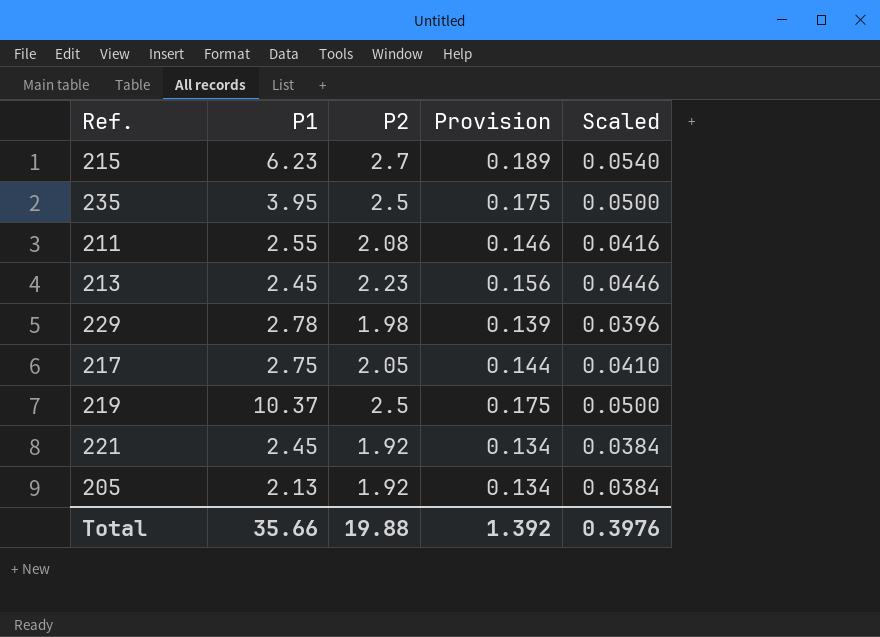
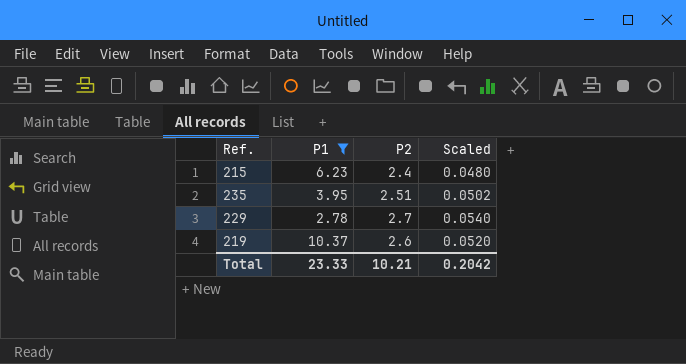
filter: none -> P1 >= 2.78
column Provision | formula: [P2] * 0.07 -> none
215 | P2: 2.7 -> 2.4
215 | Scaled: 0.0540 -> 0.0480
235 | P2: 2.5 -> 2.51
235 | Scaled: 0.0500 -> 0.0502
229 | P2: 1.98 -> 2.7
229 | Scaled: 0.0396 -> 0.0540
219 | P2: 2.5 -> 2.6
219 | Scaled: 0.0500 -> 0.0520
Total | P1: 35.66 -> 23.33
Total | P2: 19.88 -> 10.21
Total | Scaled: 0.3976 -> 0.2042

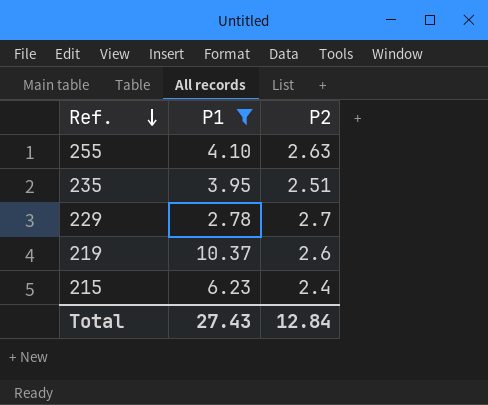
row order: none -> Ref. descending
column Scaled | formula: [P2] * 0.02 -> none
row 255: none -> 4.10 | 2.63
Total | P1: 23.33 -> 27.43
Total | P2: 10.21 -> 12.84

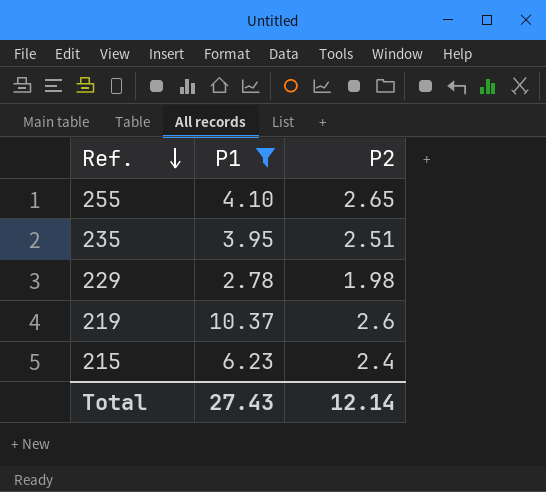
255 | P2: 2.63 -> 2.65
229 | P2: 2.7 -> 1.98
Total | P2: 12.84 -> 12.14

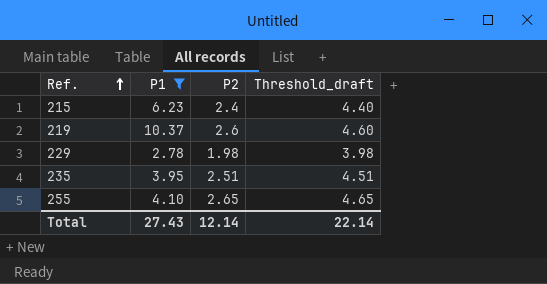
row order: Ref. descending -> Ref. ascending
column Threshold_draft | formula: none -> [P2] + 2

